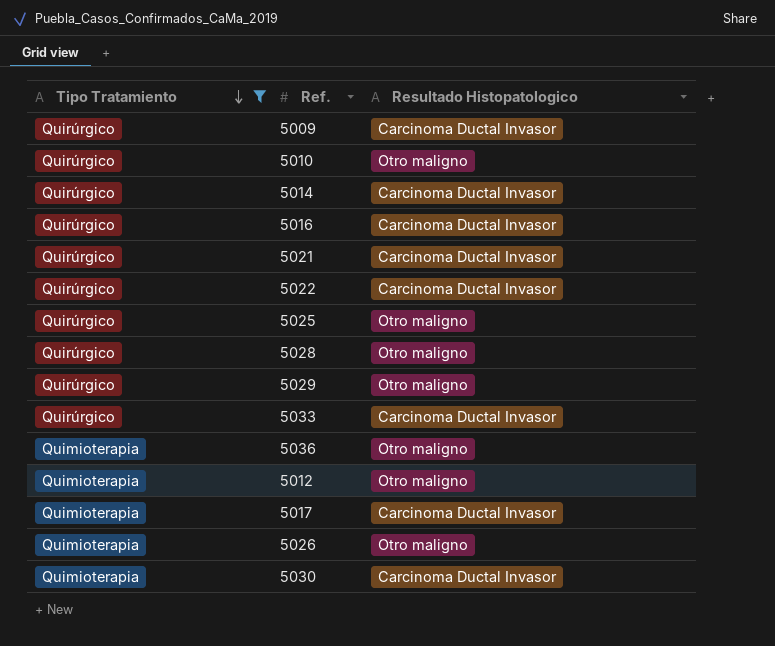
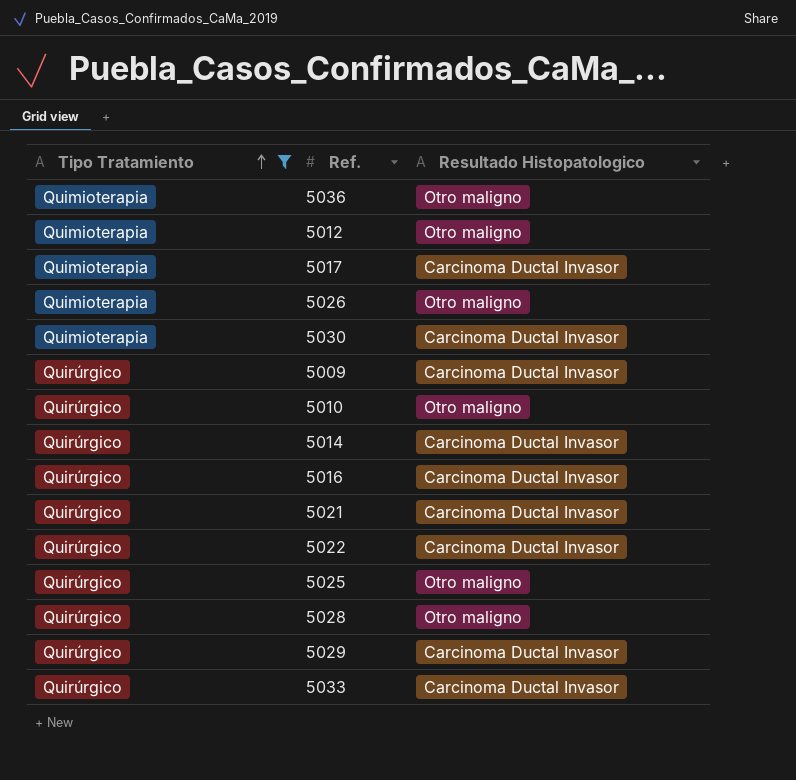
row order: Tipo Tratamiento descending -> Tipo Tratamiento ascending
5029 | Resultado Histopatologico: Otro maligno -> Carcinoma Ductal Invasor

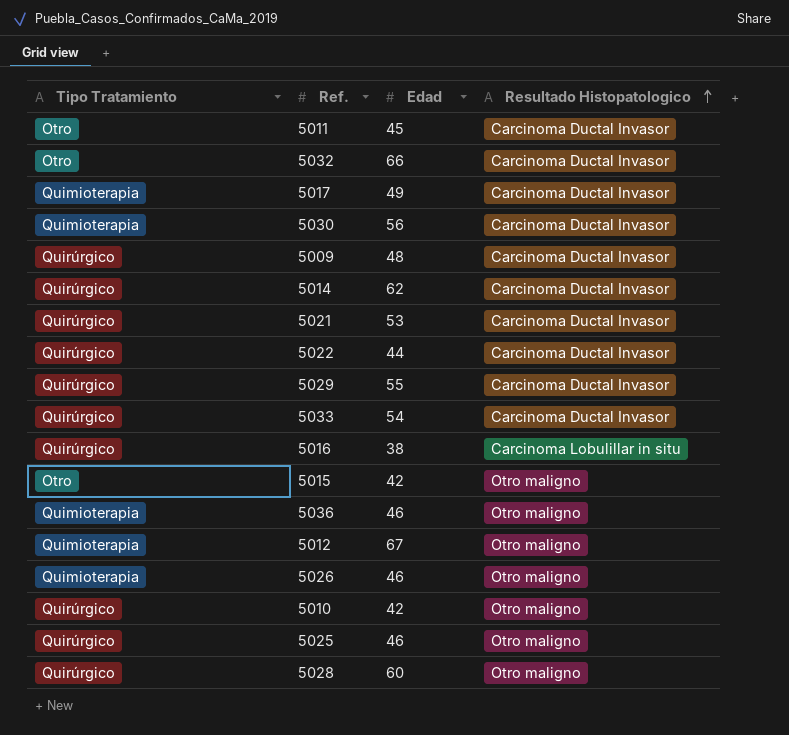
filter: Tipo Tratamiento != Otro -> none
row order: Tipo Tratamiento ascending -> Resultado Histopatologico ascending
column Edad | position: none -> 3
5016 | Resultado Histopatologico: Carcinoma Ductal Invasor -> Carcinoma Lobulillar in situ

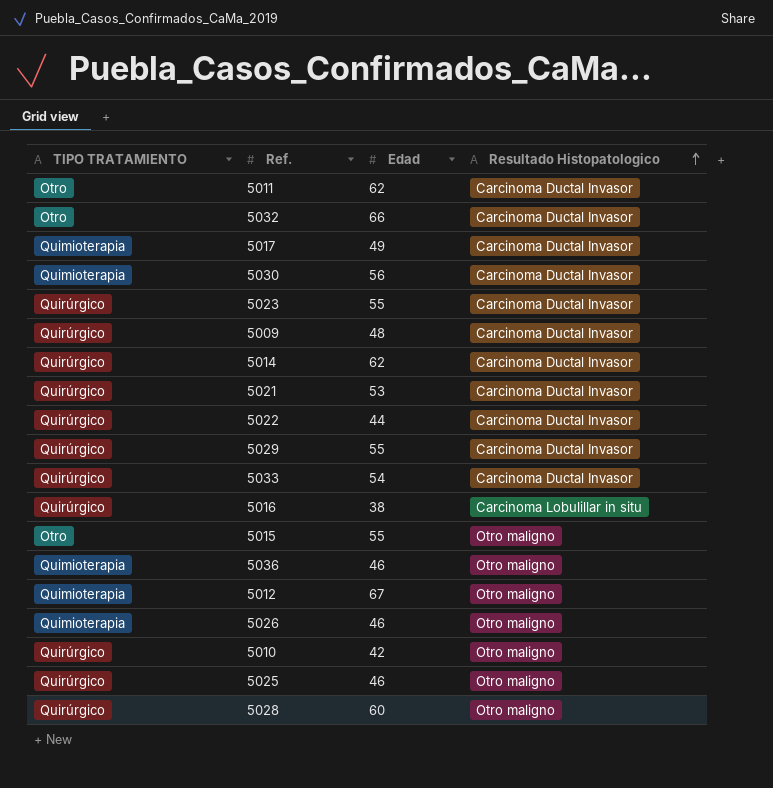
column name: Tipo Tratamiento -> TIPO TRATAMIENTO
5011 | Edad: 45 -> 62
row 5023: none -> Quirúrgico | 55 | Carcinoma Ductal Invasor
5015 | Edad: 42 -> 55

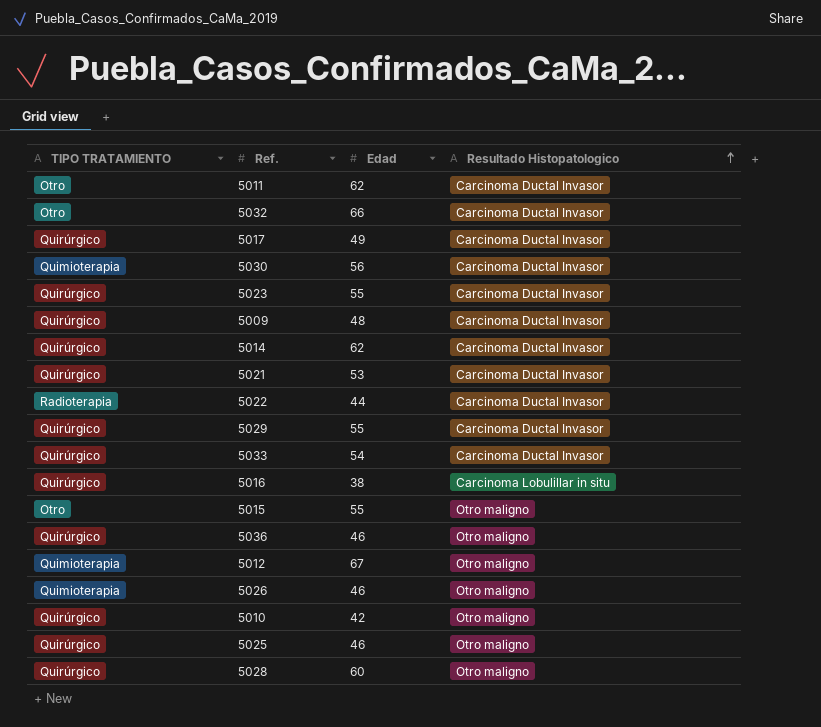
5017 | TIPO TRATAMIENTO: Quimioterapia -> Quirúrgico
5022 | TIPO TRATAMIENTO: Quirúrgico -> Radioterapia
5036 | TIPO TRATAMIENTO: Quimioterapia -> Quirúrgico

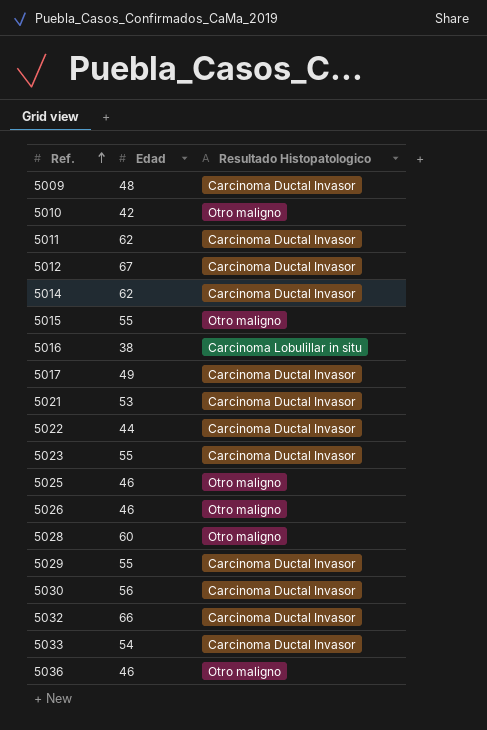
row order: Resultado Histopatologico ascending -> Ref. ascending
column TIPO TRATAMIENTO | position: 1 -> none
5012 | Resultado Histopatologico: Otro maligno -> Carcinoma Ductal Invasor

